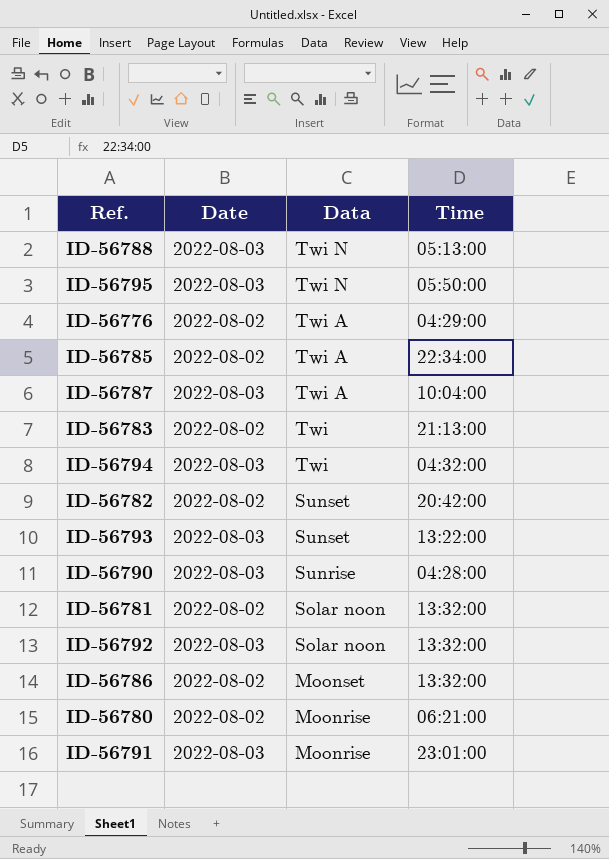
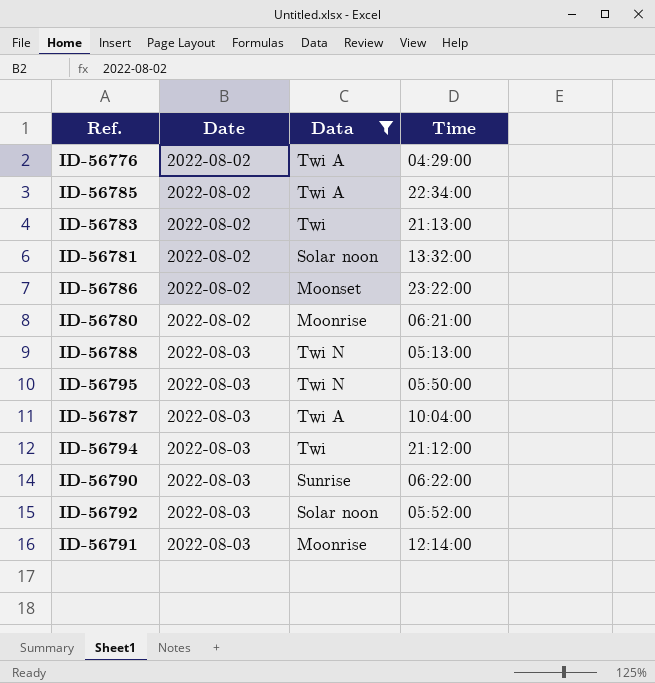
filter: none -> Data != Sunset
row order: Data descending -> Date ascending
ID-56786 | Time: 13:32:00 -> 23:22:00
ID-56794 | Time: 04:32:00 -> 21:12:00
ID-56790 | Time: 04:28:00 -> 06:22:00
ID-56792 | Time: 13:32:00 -> 05:52:00
ID-56791 | Time: 23:01:00 -> 12:14:00

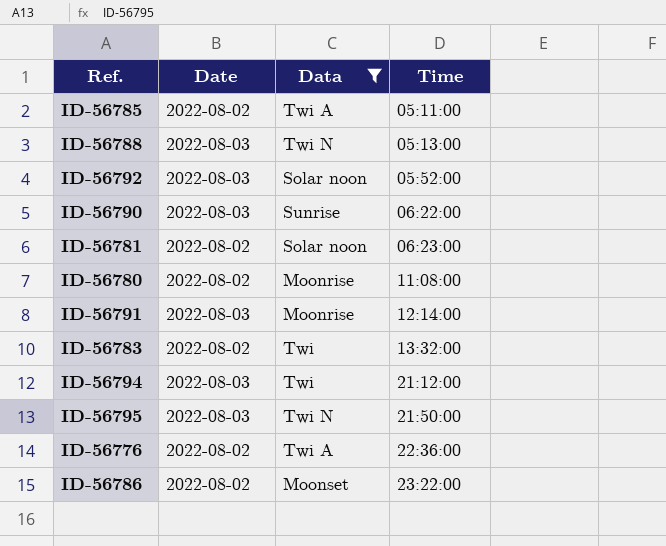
row order: Date ascending -> Time ascending
row ID-56787: 2022-08-03 | Twi A | 10:04:00 -> none
ID-56785 | Time: 22:34:00 -> 05:11:00
ID-56781 | Time: 13:32:00 -> 06:23:00
ID-56780 | Time: 06:21:00 -> 11:08:00
ID-56783 | Time: 21:13:00 -> 13:32:00
ID-56795 | Time: 05:50:00 -> 21:50:00
ID-56776 | Time: 04:29:00 -> 22:36:00

